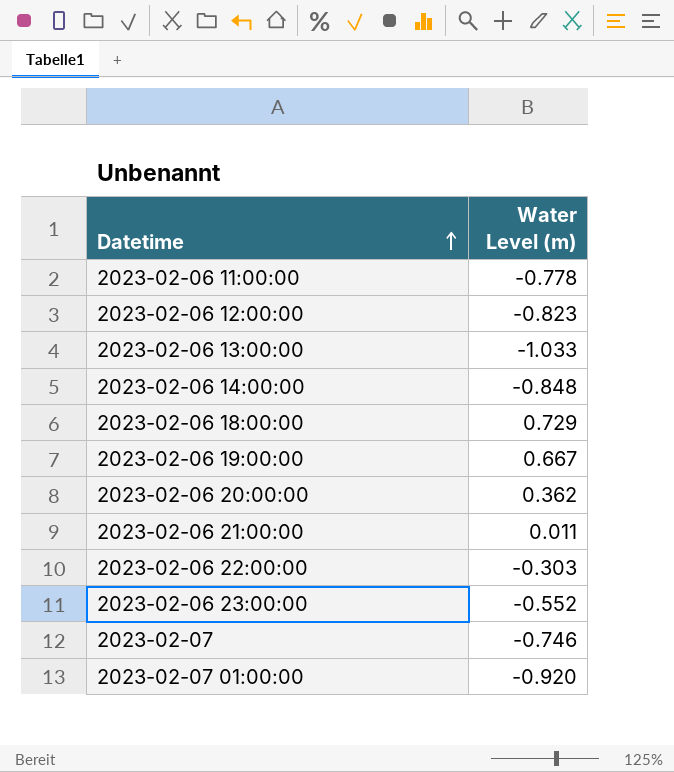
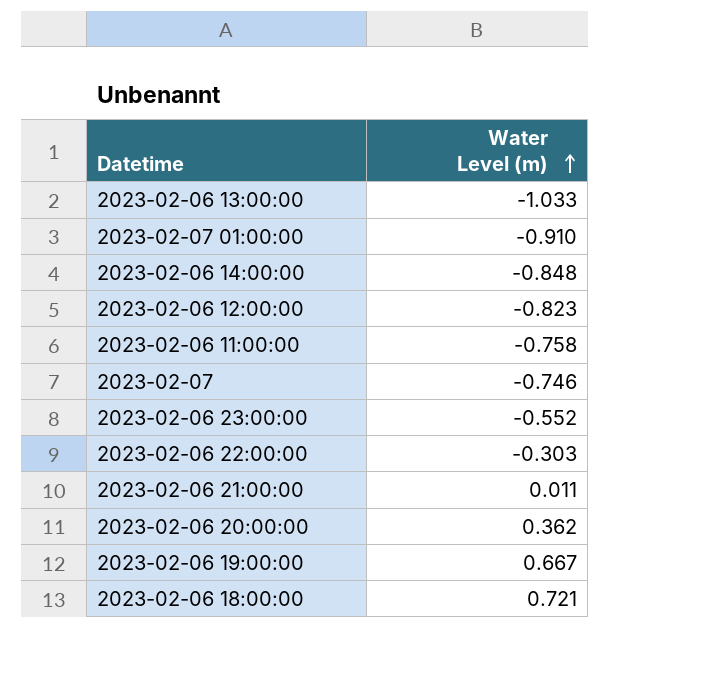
row order: Datetime ascending -> Water Level (m) ascending
2023-02-07 01:00:00 | Water Level (m): -0.920 -> -0.910
2023-02-06 11:00:00 | Water Level (m): -0.778 -> -0.758
2023-02-06 18:00:00 | Water Level (m): 0.729 -> 0.721

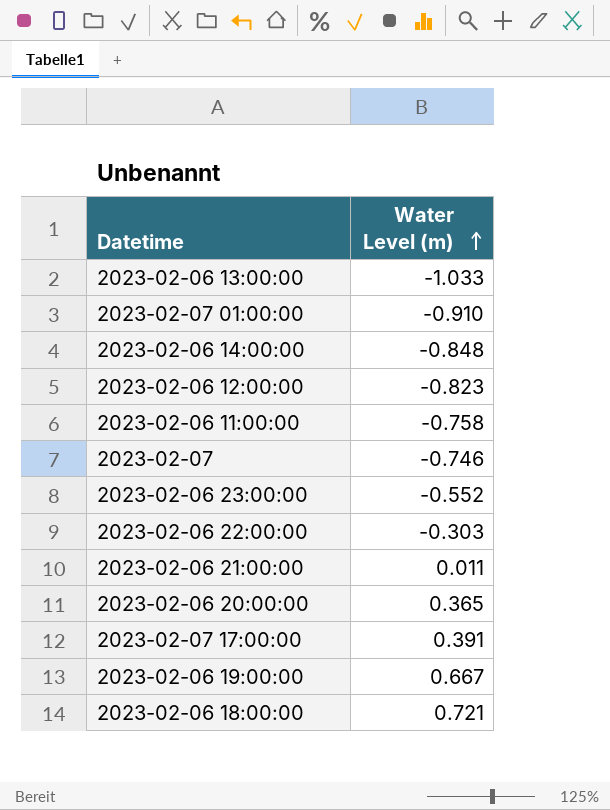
2023-02-06 20:00:00 | Water Level (m): 0.362 -> 0.365
row 2023-02-07 17:00:00: none -> 0.391

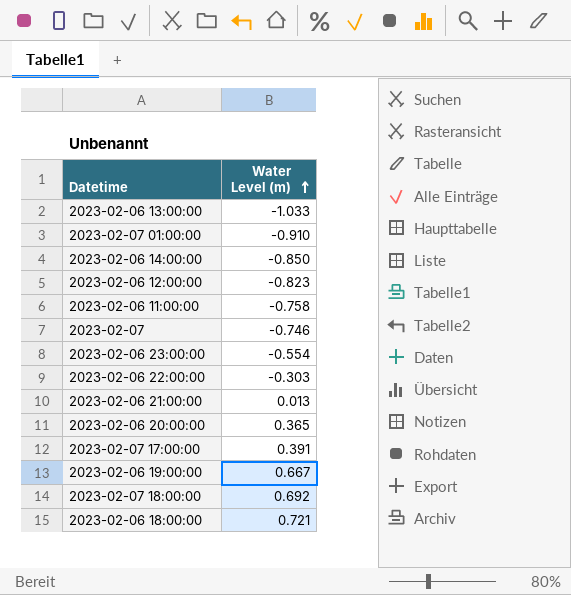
2023-02-06 14:00:00 | Water Level (m): -0.848 -> -0.850
2023-02-06 23:00:00 | Water Level (m): -0.552 -> -0.554
2023-02-06 21:00:00 | Water Level (m): 0.011 -> 0.013
row 2023-02-07 18:00:00: none -> 0.692

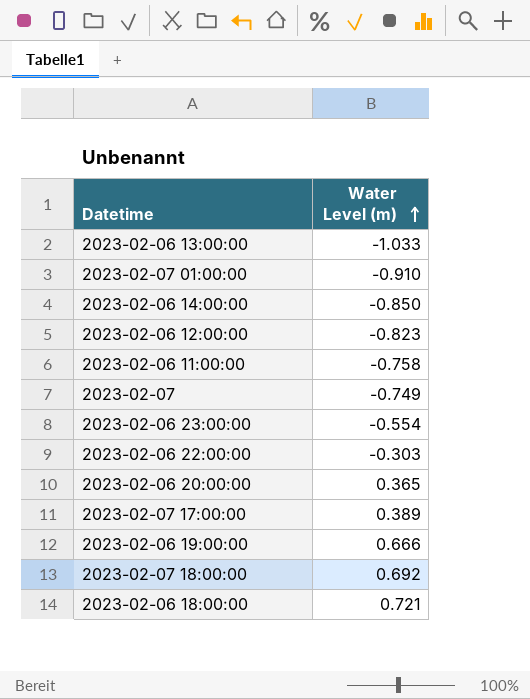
row 2023-02-06 21:00:00: 0.013 -> none
2023-02-07 | Water Level (m): -0.746 -> -0.749
2023-02-07 17:00:00 | Water Level (m): 0.391 -> 0.389
2023-02-06 19:00:00 | Water Level (m): 0.667 -> 0.666

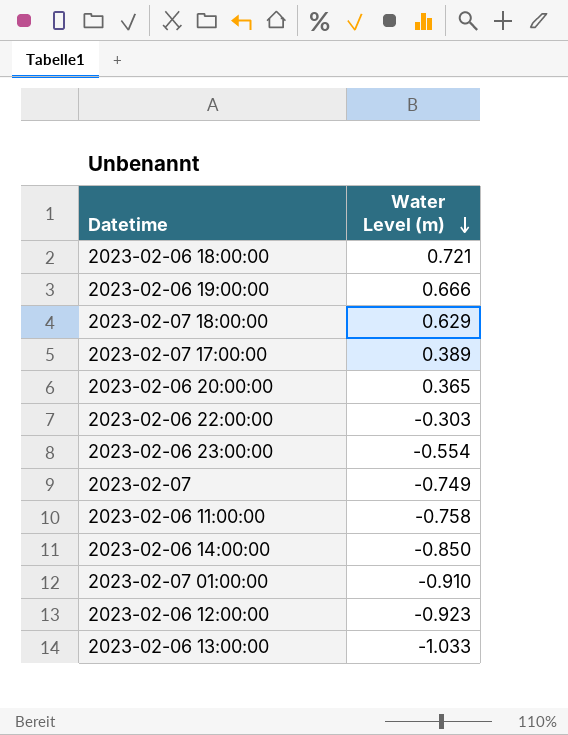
row order: Water Level (m) ascending -> Water Level (m) descending
2023-02-07 18:00:00 | Water Level (m): 0.692 -> 0.629
2023-02-06 12:00:00 | Water Level (m): -0.823 -> -0.923

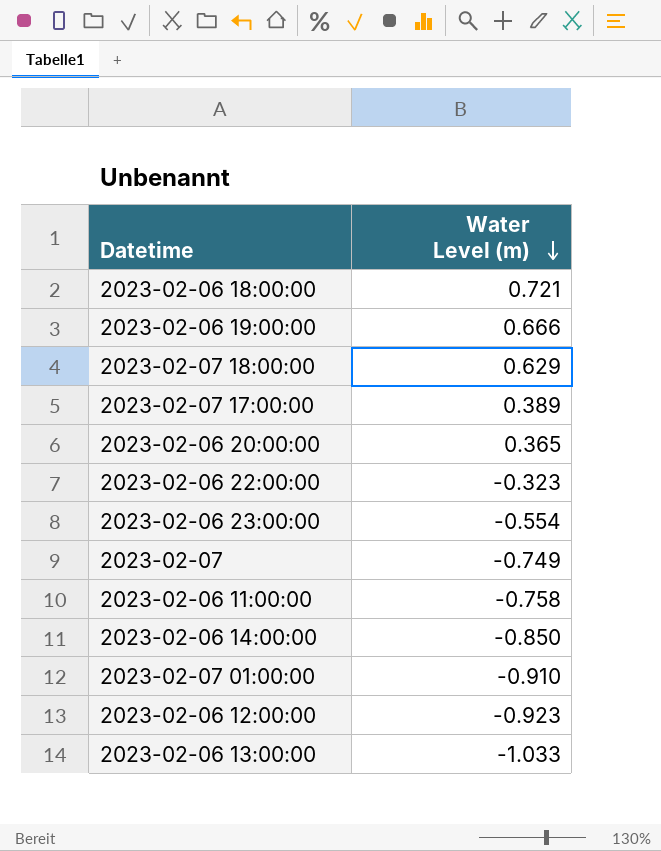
2023-02-06 22:00:00 | Water Level (m): -0.303 -> -0.323

